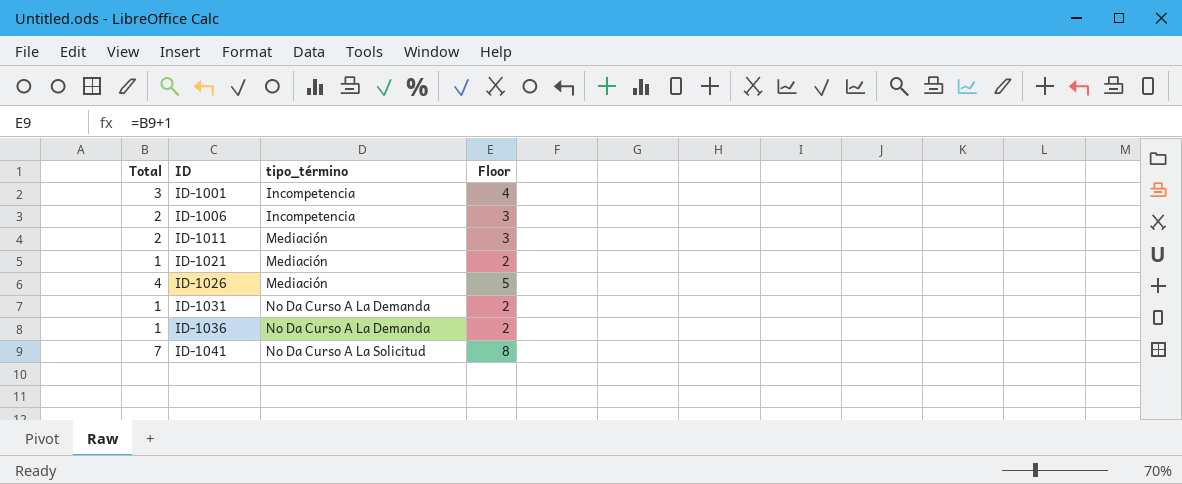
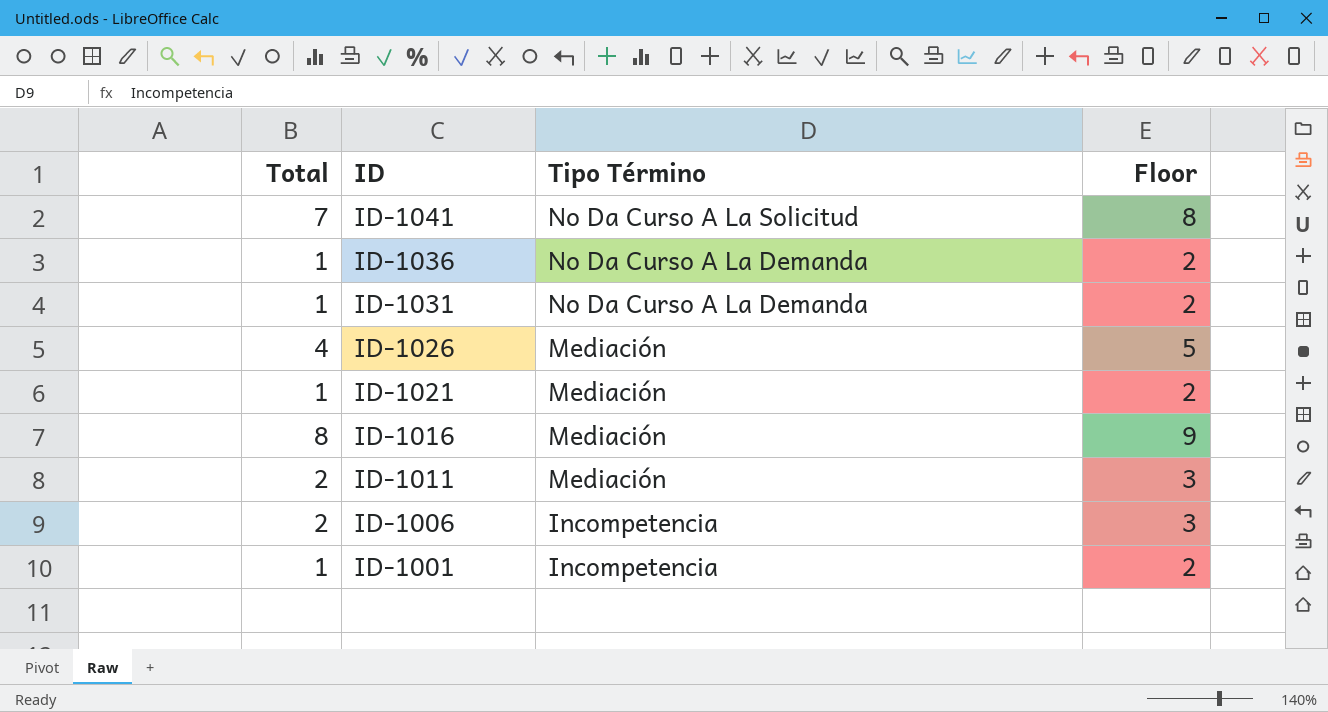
row order: ID ascending -> ID descending
column name: tipo_término -> Tipo Término
row ID-1016: none -> 8 | Mediación | 9
ID-1001 | Total: 3 -> 1
ID-1001 | Floor: 4 -> 2

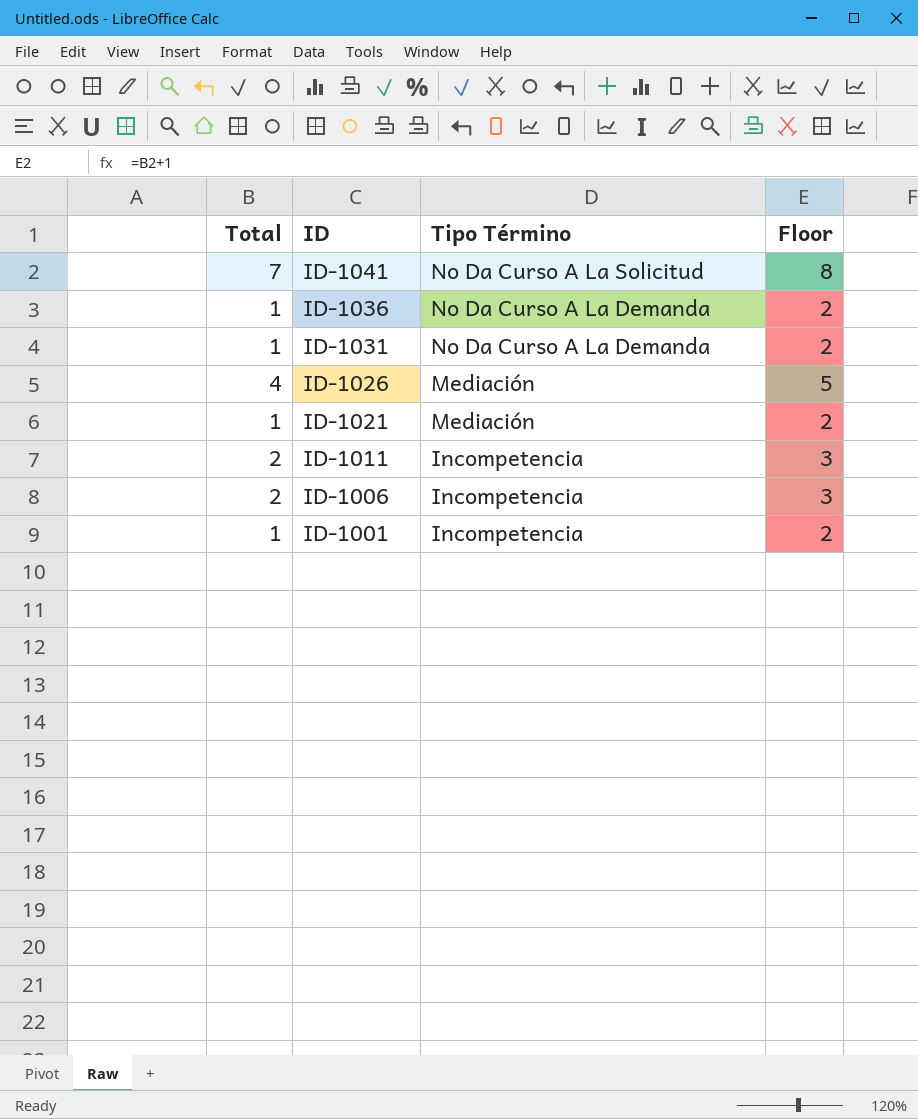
row ID-1016: 8 | Mediación | 9 -> none
ID-1011 | Tipo Término: Mediación -> Incompetencia

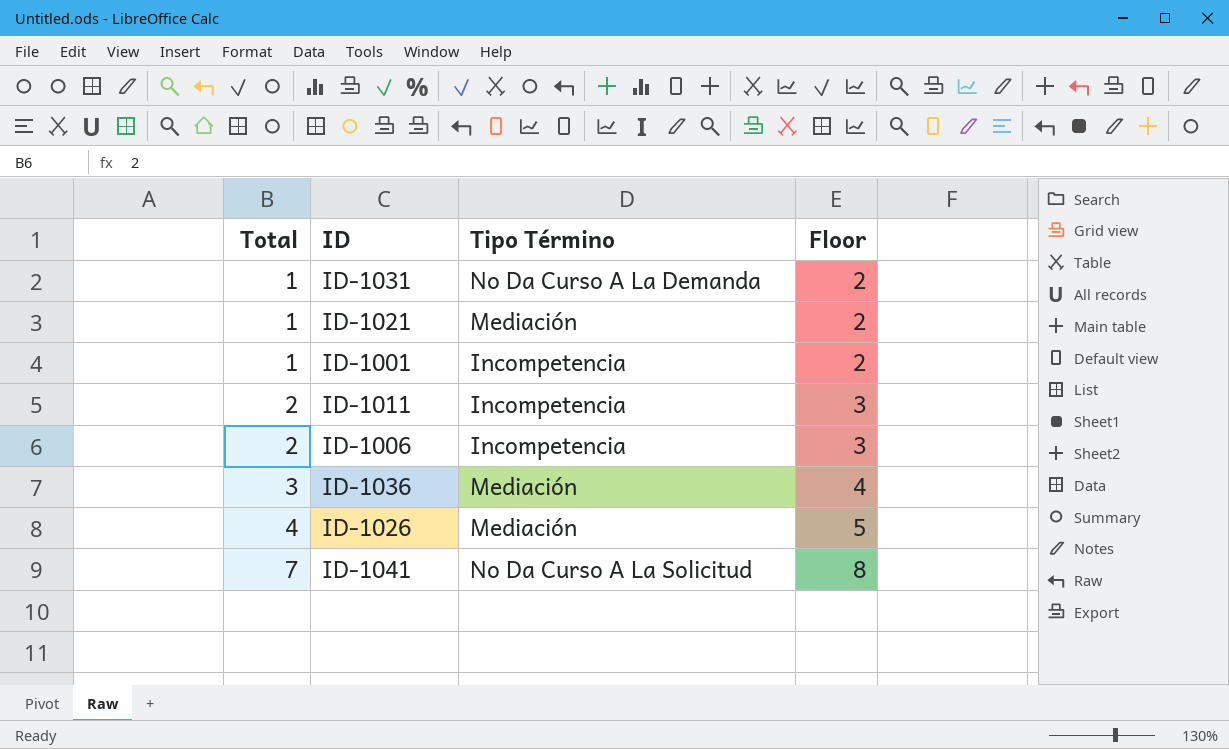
row order: ID descending -> Total ascending
ID-1036 | Total: 1 -> 3
ID-1036 | Tipo Término: No Da Curso A La Demanda -> Mediación
ID-1036 | Floor: 2 -> 4

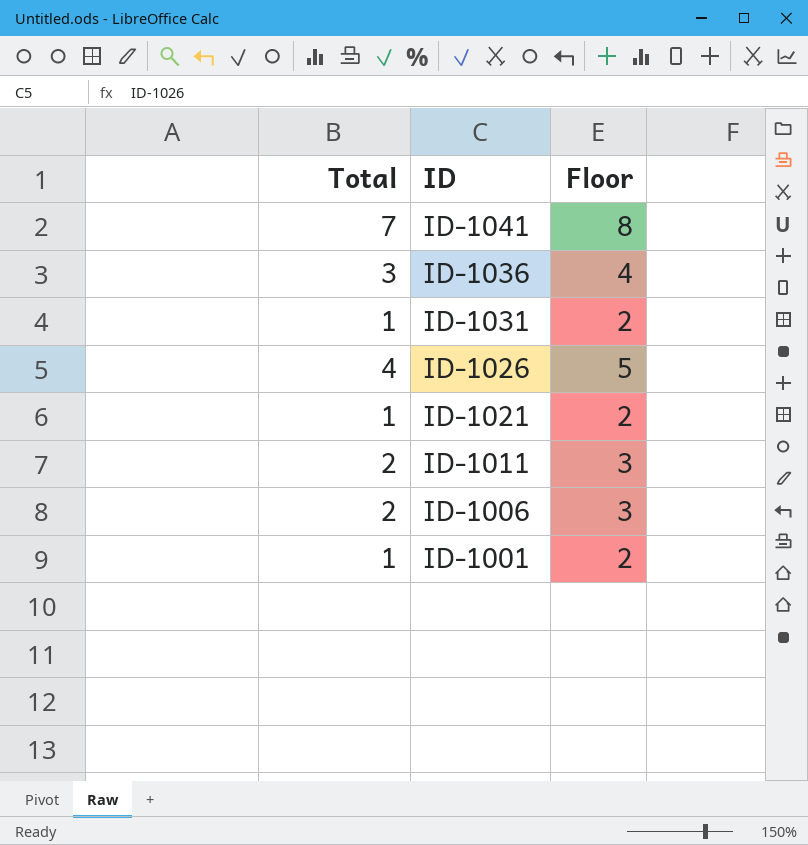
row order: Total ascending -> ID descending
column Tipo Término | position: 3 -> none

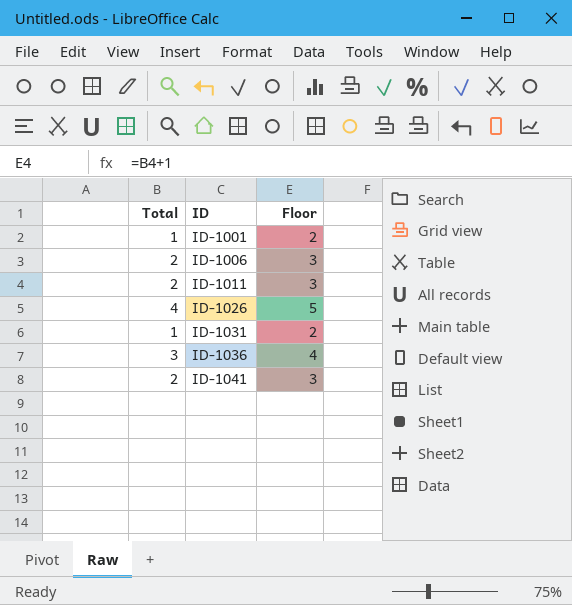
row order: ID descending -> ID ascending
row ID-1021: 1 | 2 -> none
ID-1041 | Total: 7 -> 2
ID-1041 | Floor: 8 -> 3

